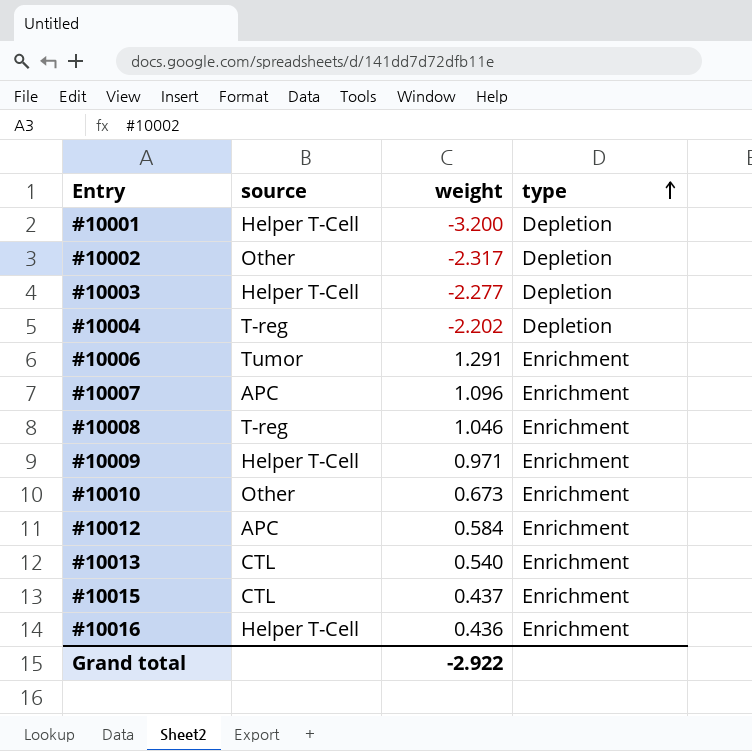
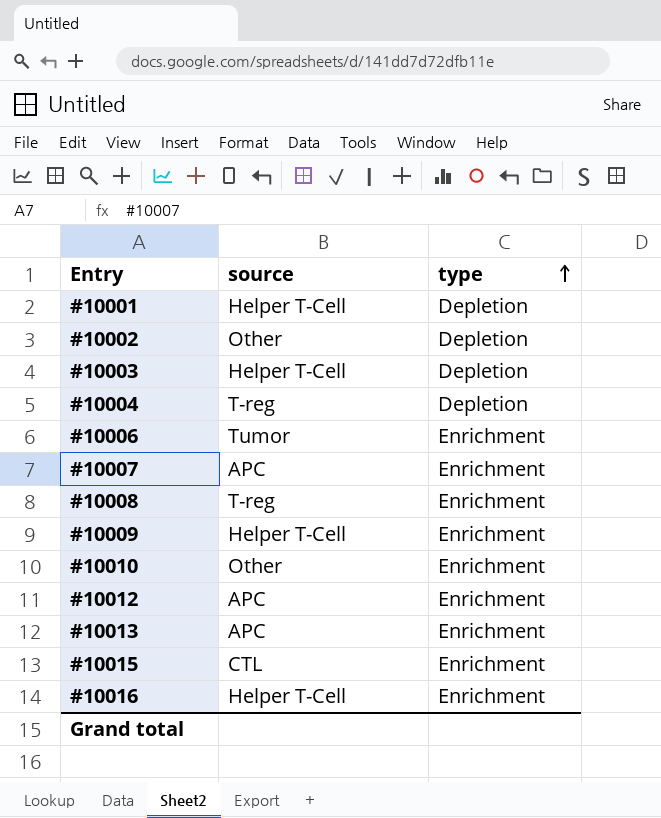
column weight | position: 3 -> none
#10013 | source: CTL -> APC

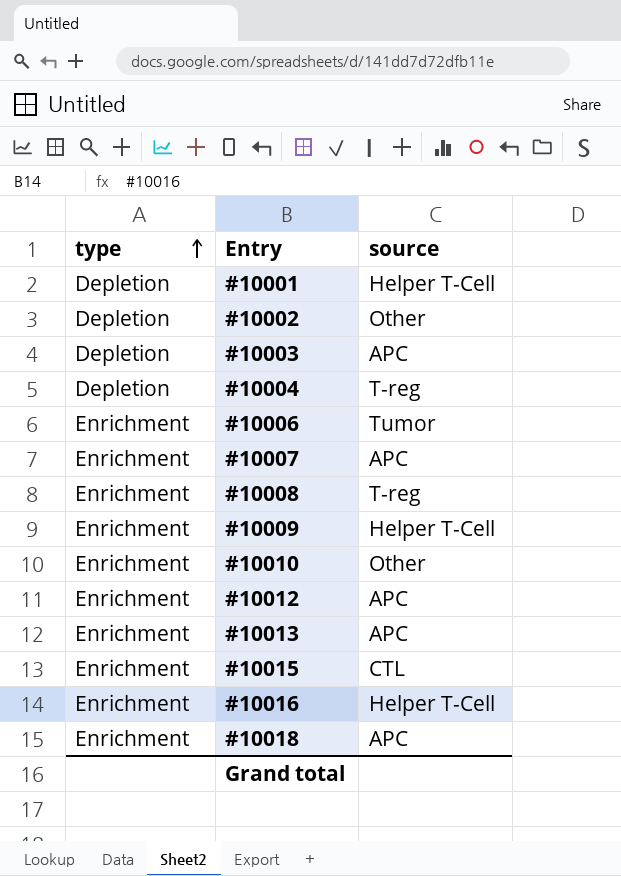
column type | position: 3 -> 1
#10003 | source: Helper T-Cell -> APC
row #10018: none -> Enrichment | APC

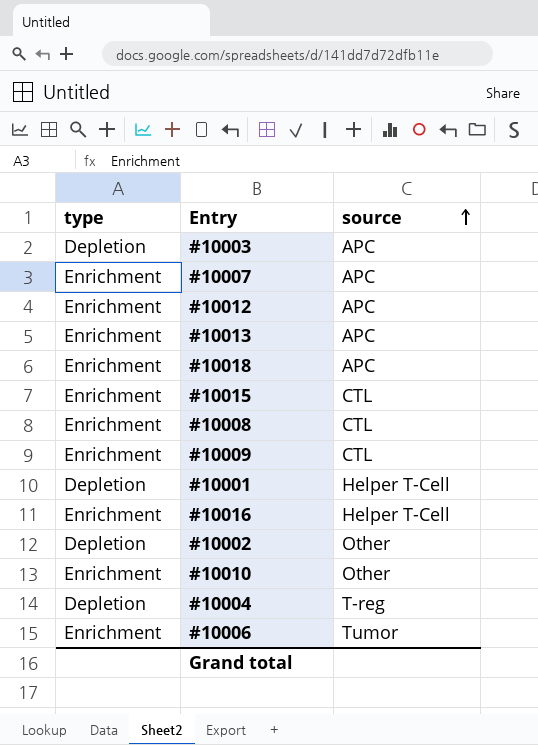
row order: type ascending -> source ascending
#10008 | source: T-reg -> CTL
#10009 | source: Helper T-Cell -> CTL

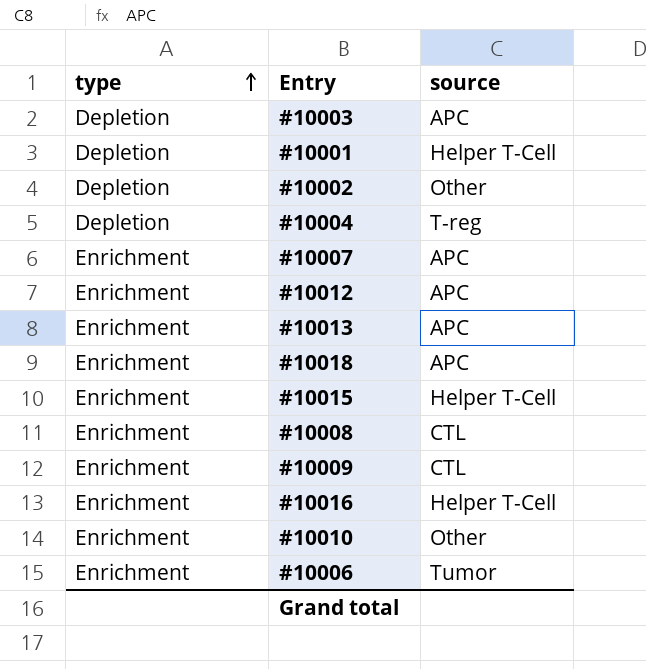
row order: source ascending -> type ascending
#10015 | source: CTL -> Helper T-Cell

